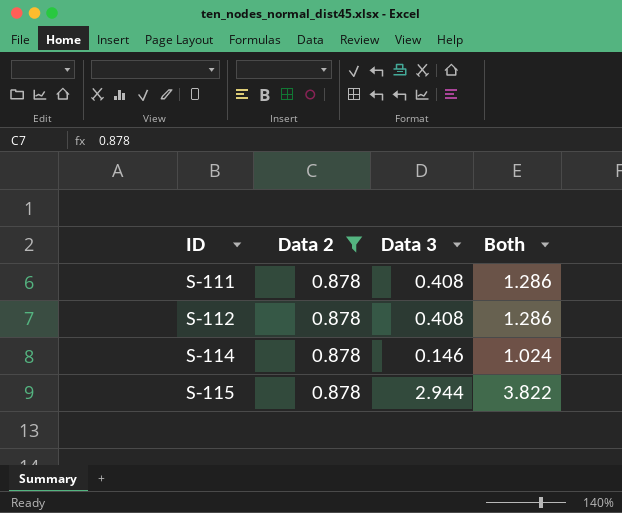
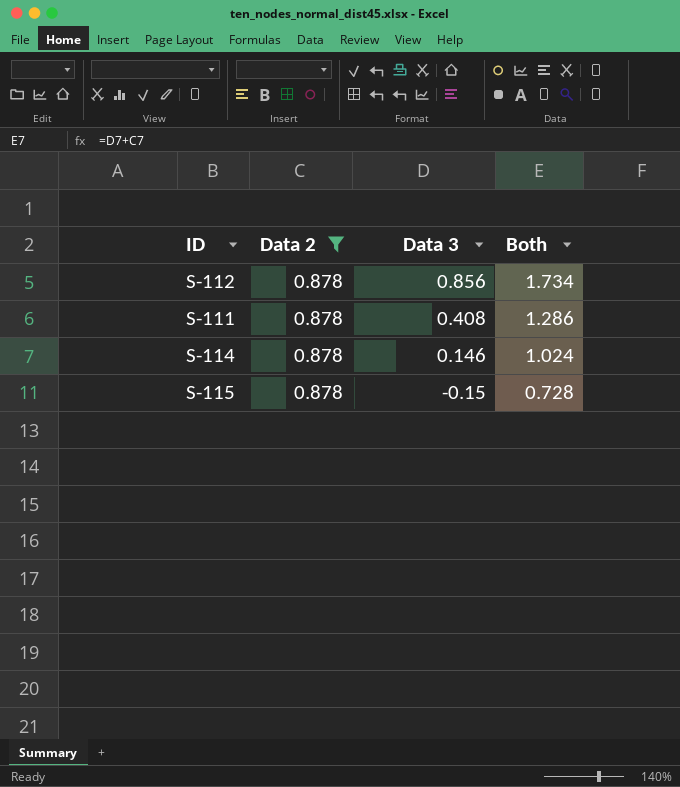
row order: ID ascending -> Data 3 descending
S-112 | Data 3: 0.408 -> 0.856
S-112 | Both: 1.286 -> 1.734
S-115 | Data 3: 2.944 -> -0.15
S-115 | Both: 3.822 -> 0.728

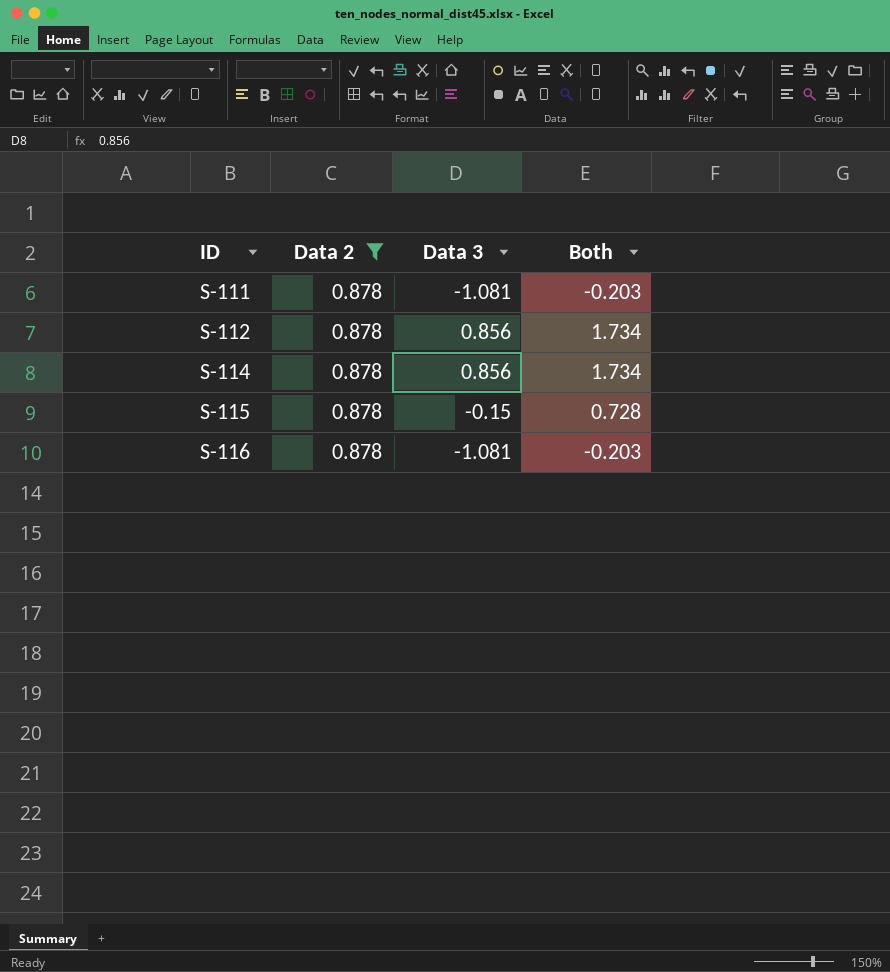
row order: Data 3 descending -> ID ascending
S-111 | Data 3: 0.408 -> -1.081
S-111 | Both: 1.286 -> -0.203
S-114 | Data 3: 0.146 -> 0.856
S-114 | Both: 1.024 -> 1.734
row S-116: none -> 0.878 | -1.081 | -0.203

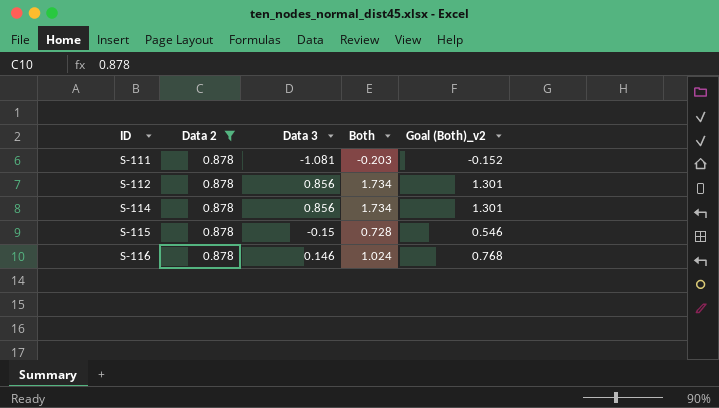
column Goal (Both)_v2 | formula: none -> [Both] * 0.75
S-116 | Data 3: -1.081 -> 0.146
S-116 | Both: -0.203 -> 1.024

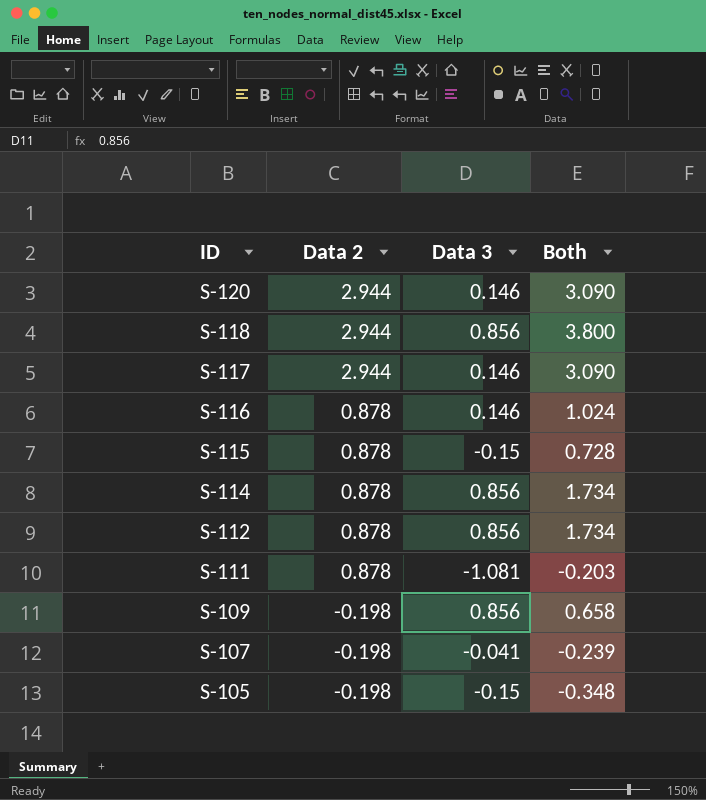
filter: Data 2 = 0.878 -> none
row order: ID ascending -> ID descending
column Goal (Both)_v2 | formula: [Both] * 0.75 -> none

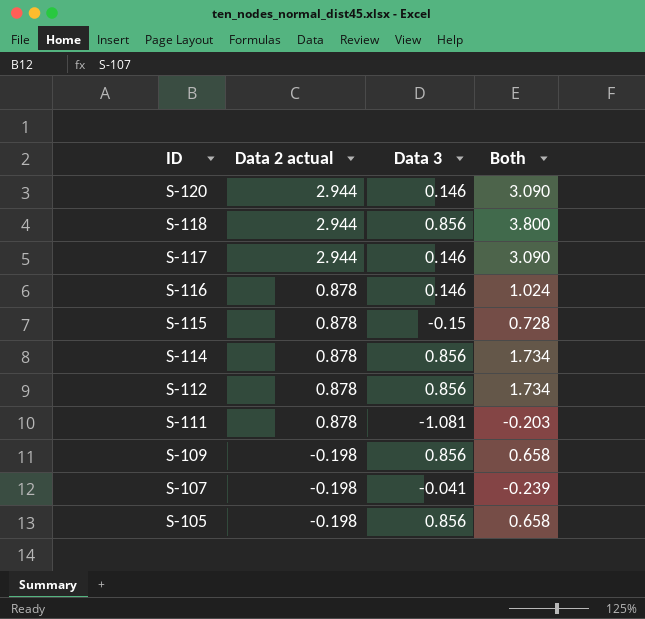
column name: Data 2 -> Data 2 actual
S-105 | Data 3: -0.15 -> 0.856
S-105 | Both: -0.348 -> 0.658

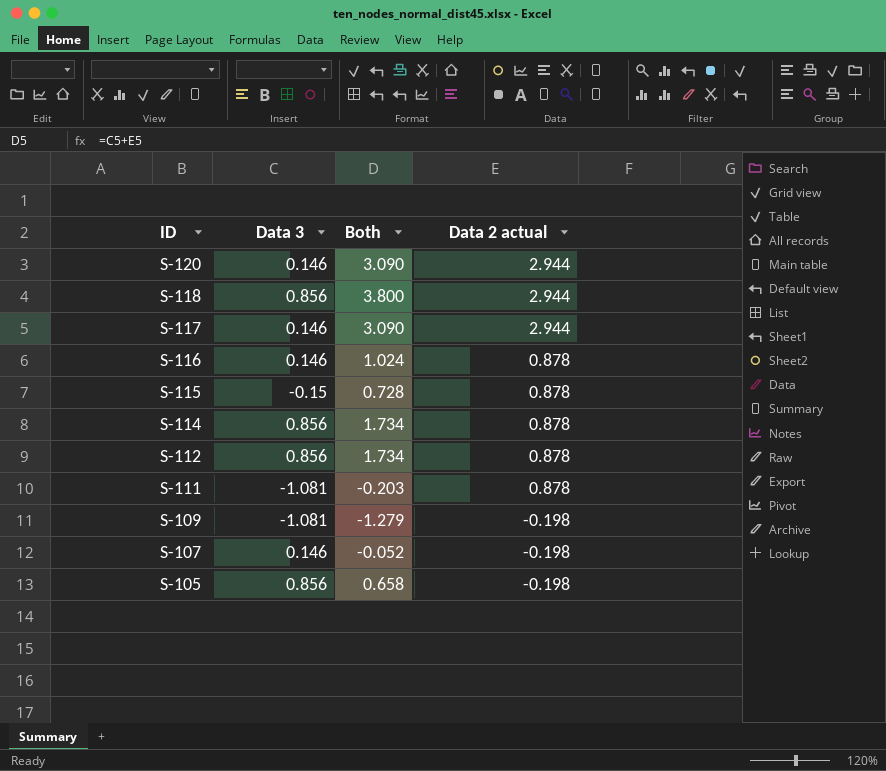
column Data 2 actual | position: 2 -> 4
S-109 | Data 3: 0.856 -> -1.081
S-109 | Both: 0.658 -> -1.279
S-107 | Data 3: -0.041 -> 0.146
S-107 | Both: -0.239 -> -0.052

